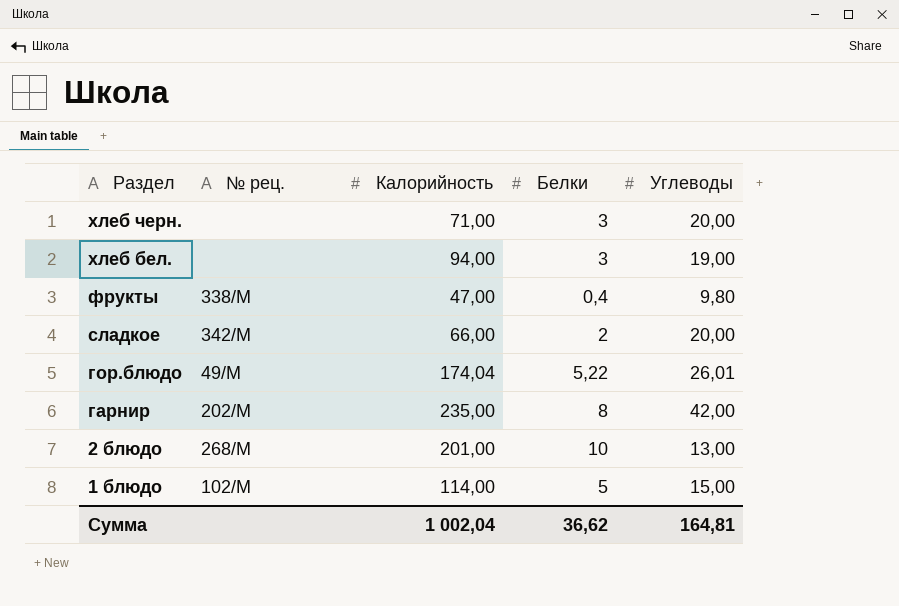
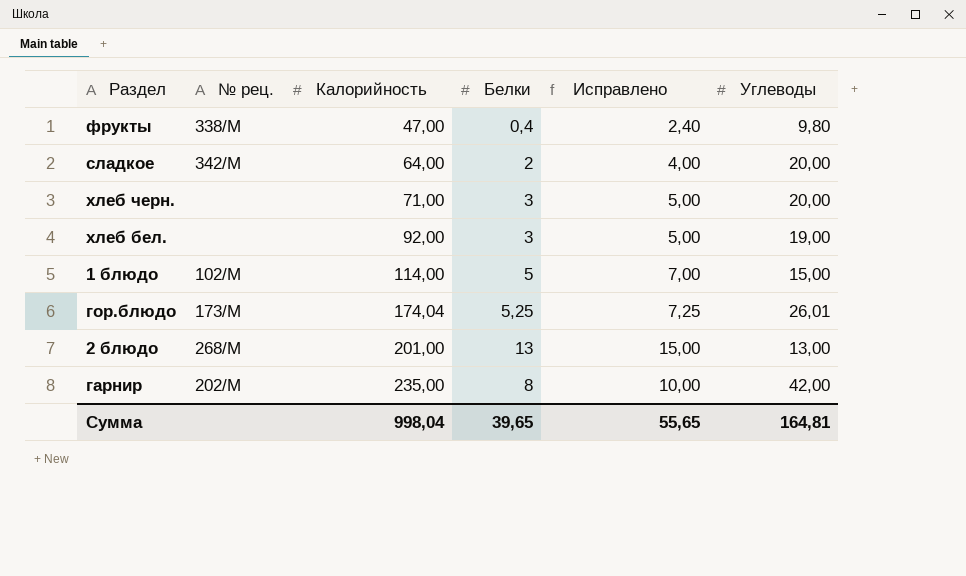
row order: Раздел descending -> Калорийность ascending
column Исправлено | formula: none -> [Белки] + 2
сладкое | Калорийность: 66,00 -> 64,00
хлеб бел. | Калорийность: 94,00 -> 92,00
гор.блюдо | № рец.: 49/М -> 173/М
гор.блюдо | Белки: 5,22 -> 5,25
2 блюдо | Белки: 10 -> 13
Сумма | Калорийность: 1 002,04 -> 998,04
Сумма | Белки: 36,62 -> 39,65

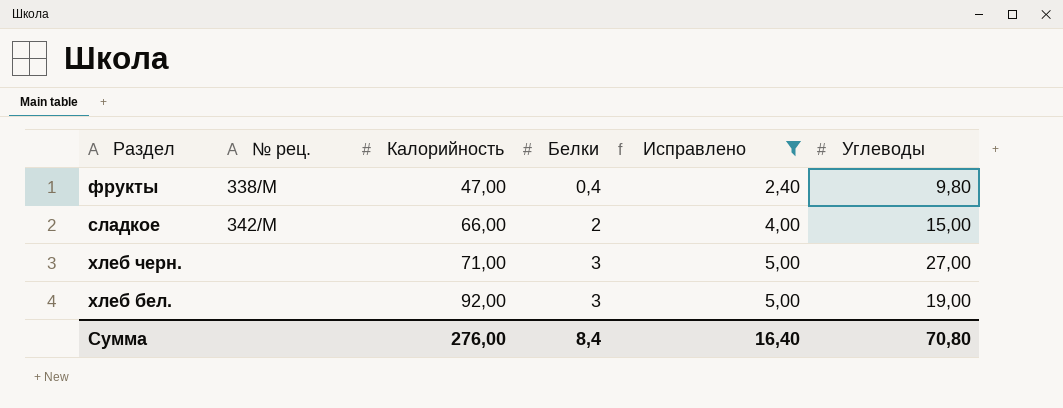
filter: none -> Исправлено <= 5,00
сладкое | Калорийность: 64,00 -> 66,00
сладкое | Углеводы: 20,00 -> 15,00
хлеб черн. | Углеводы: 20,00 -> 27,00
Сумма | Калорийность: 998,04 -> 276,00
Сумма | Белки: 39,65 -> 8,4
Сумма | Исправлено: 55,65 -> 16,40
Сумма | Углеводы: 164,81 -> 70,80

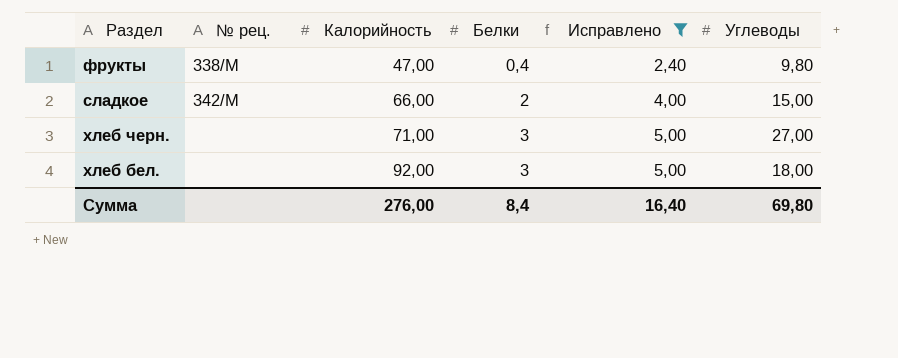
хлеб бел. | Углеводы: 19,00 -> 18,00
Сумма | Углеводы: 70,80 -> 69,80

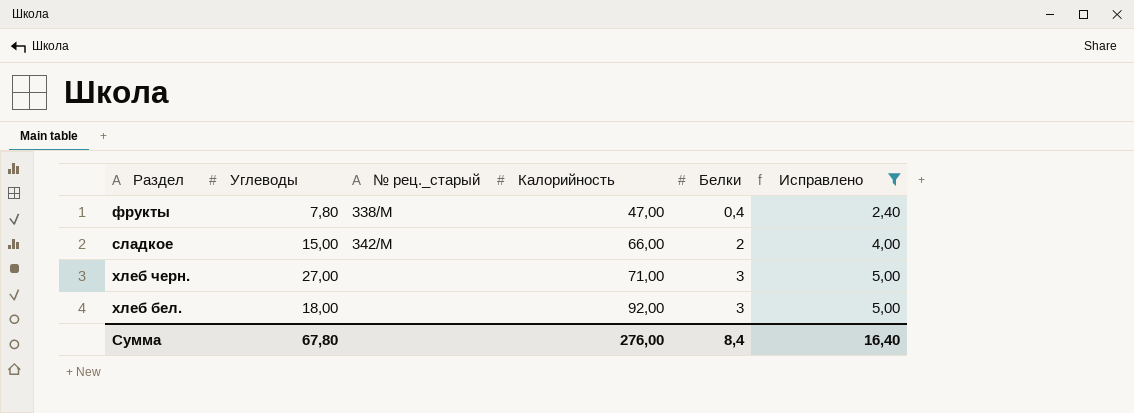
column Углеводы | position: 6 -> 2
column name: № рец. -> № рец._старый
фрукты | Углеводы: 9,80 -> 7,80
Сумма | Углеводы: 69,80 -> 67,80

